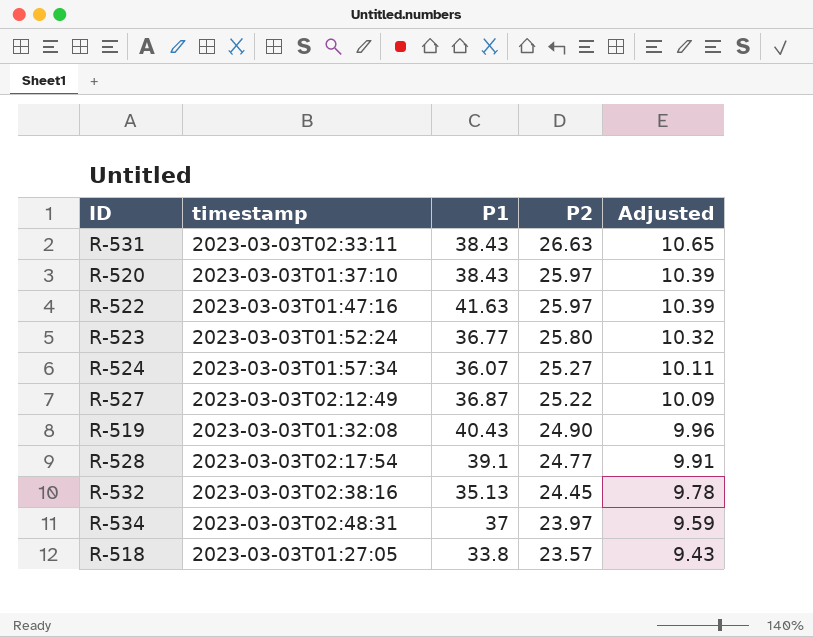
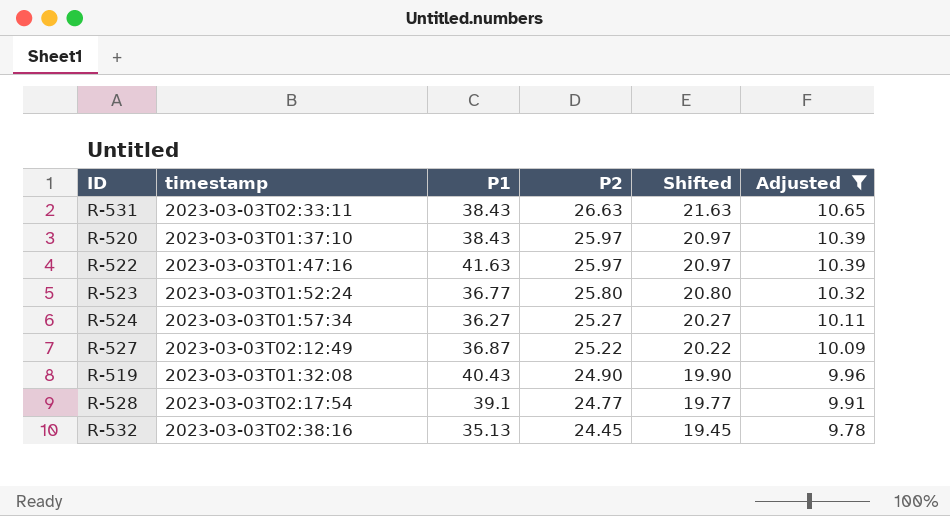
filter: none -> Adjusted >= 9.78
column Shifted | formula: none -> [P2] - 5
R-524 | P1: 36.07 -> 36.27

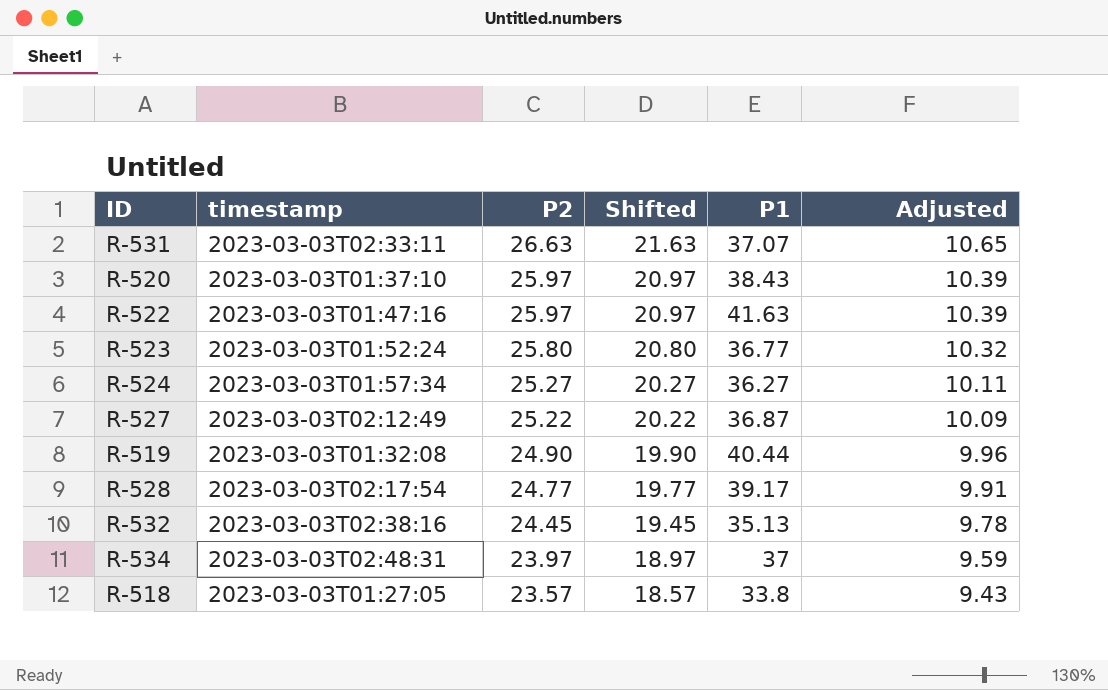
filter: Adjusted >= 9.78 -> none
column P1 | position: 3 -> 5
R-531 | P1: 38.43 -> 37.07
R-519 | P1: 40.43 -> 40.44
R-528 | P1: 39.1 -> 39.17

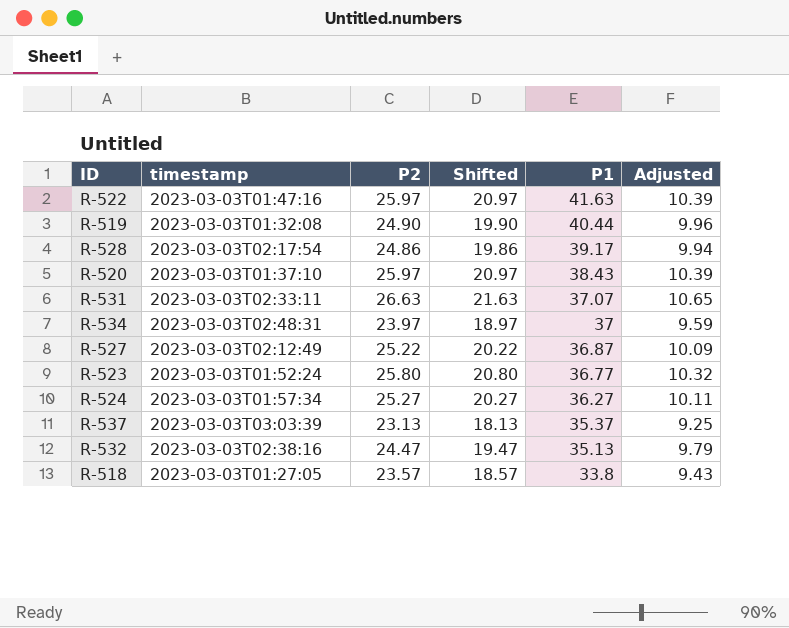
row order: P2 descending -> P1 descending
R-528 | P2: 24.77 -> 24.86
R-528 | Shifted: 19.77 -> 19.86
R-528 | Adjusted: 9.91 -> 9.94
row R-537: none -> 2023-03-03T03:03:39 | 23.13 | 18.13 | 35.37 | 9.25
R-532 | P2: 24.45 -> 24.47
R-532 | Shifted: 19.45 -> 19.47
R-532 | Adjusted: 9.78 -> 9.79

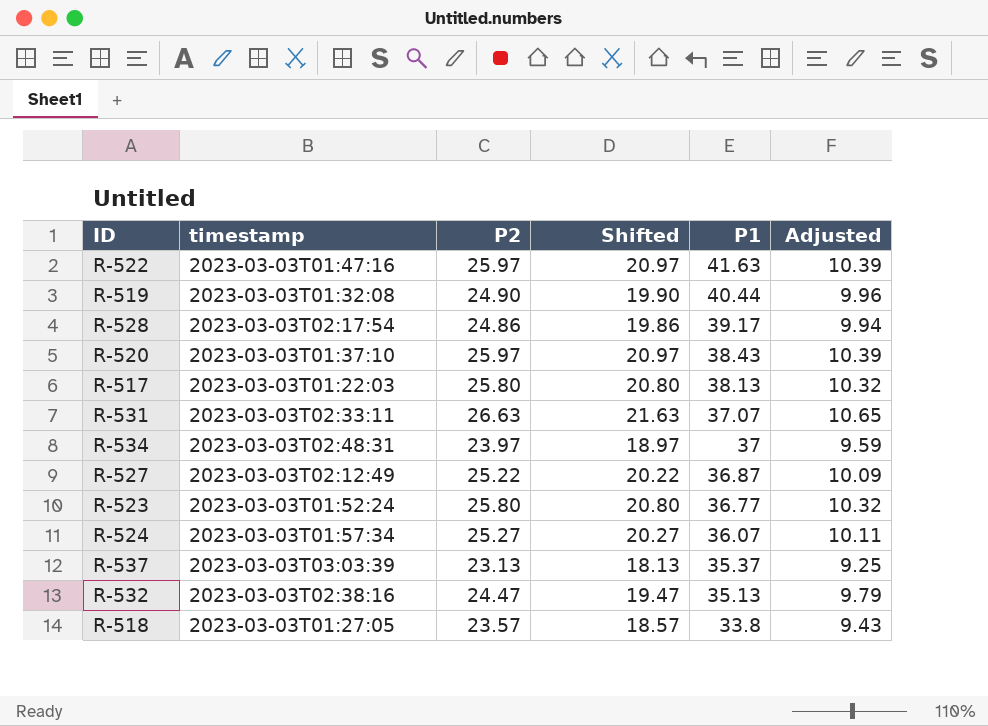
row R-517: none -> 2023-03-03T01:22:03 | 25.80 | 20.80 | 38.13 | 10.32
R-524 | P1: 36.27 -> 36.07

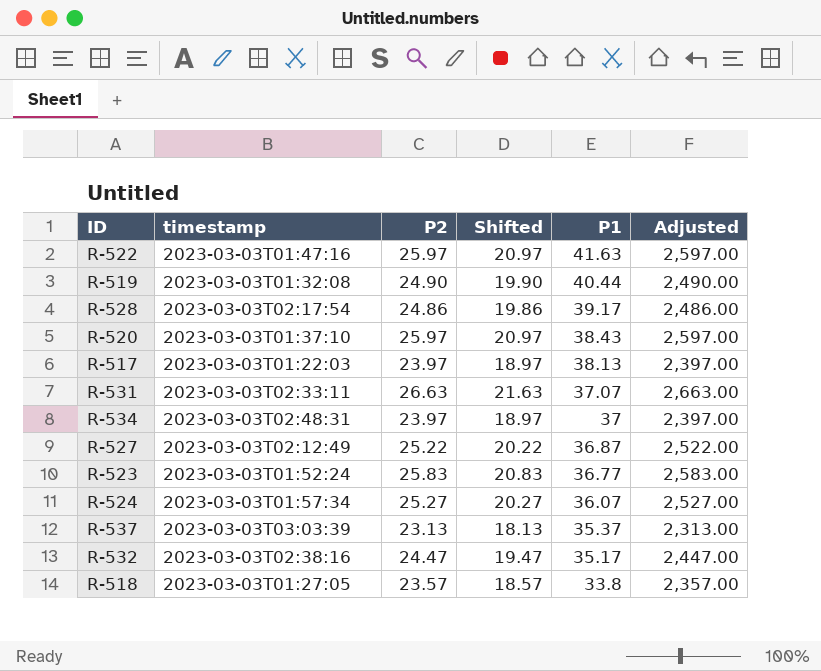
column Adjusted | formula: [P2] * 0.4 -> [P2] * 100
R-517 | P2: 25.80 -> 23.97
R-517 | Shifted: 20.80 -> 18.97
R-523 | P2: 25.80 -> 25.83
R-523 | Shifted: 20.80 -> 20.83
R-532 | P1: 35.13 -> 35.17

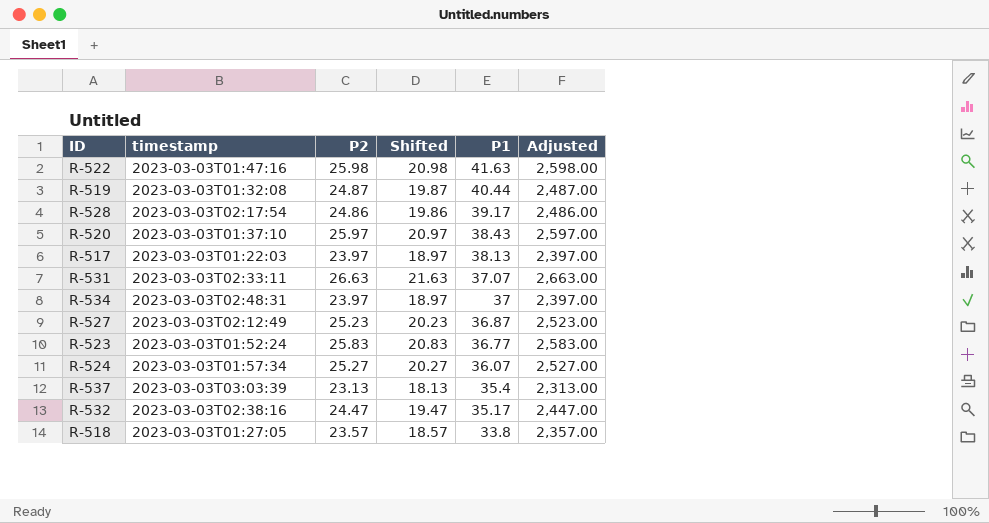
R-522 | P2: 25.97 -> 25.98
R-522 | Shifted: 20.97 -> 20.98
R-522 | Adjusted: 2,597.00 -> 2,598.00
R-519 | P2: 24.90 -> 24.87
R-519 | Shifted: 19.90 -> 19.87
R-519 | Adjusted: 2,490.00 -> 2,487.00
R-527 | P2: 25.22 -> 25.23
R-527 | Shifted: 20.22 -> 20.23
R-527 | Adjusted: 2,522.00 -> 2,523.00
R-537 | P1: 35.37 -> 35.4

